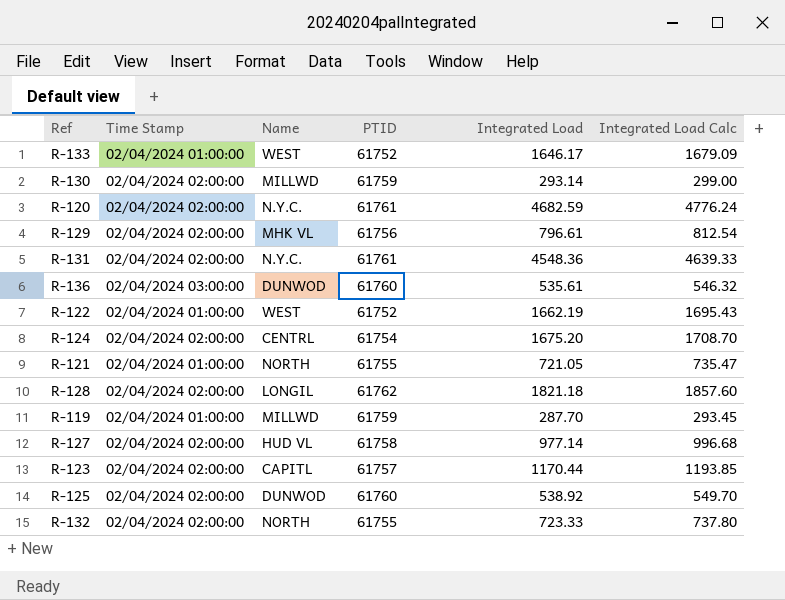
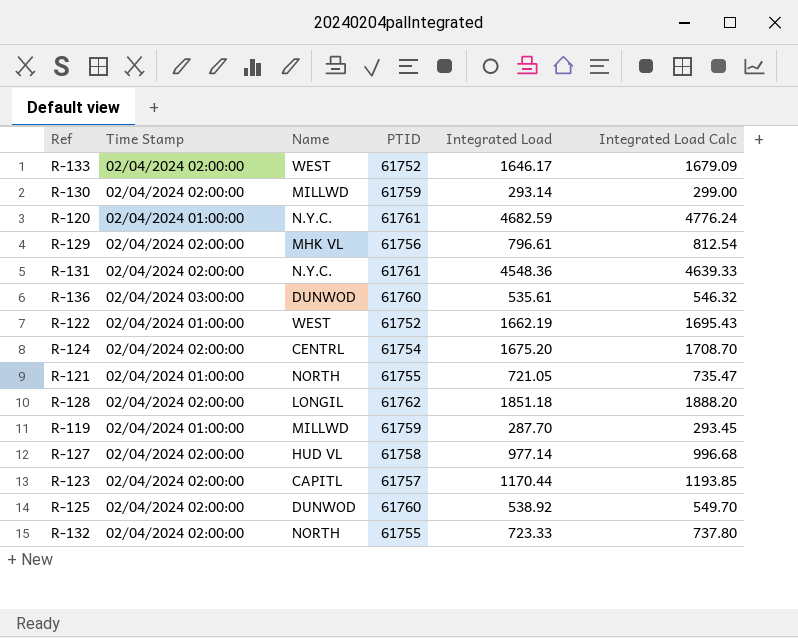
R-133 | Time Stamp: 02/04/2024 01:00:00 -> 02/04/2024 02:00:00
R-120 | Time Stamp: 02/04/2024 02:00:00 -> 02/04/2024 01:00:00
R-128 | Integrated Load: 1821.18 -> 1851.18
R-128 | Integrated Load Calc: 1857.60 -> 1888.20

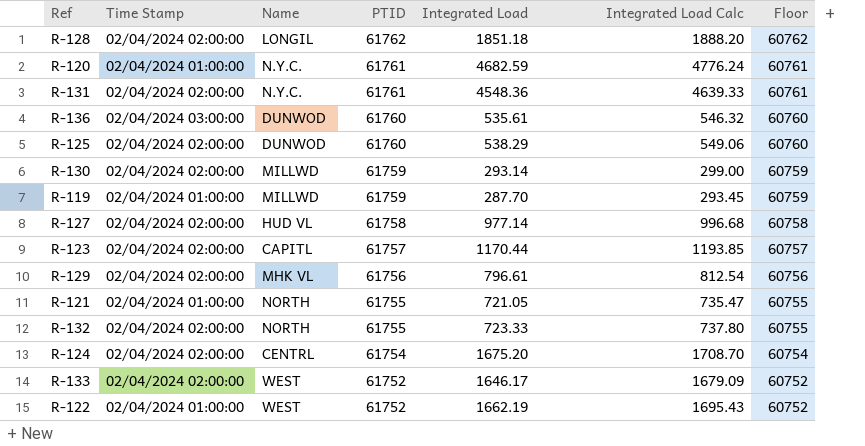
row order: none -> PTID descending
column Floor | formula: none -> [PTID] - 1000
R-125 | Integrated Load: 538.92 -> 538.29
R-125 | Integrated Load Calc: 549.70 -> 549.06

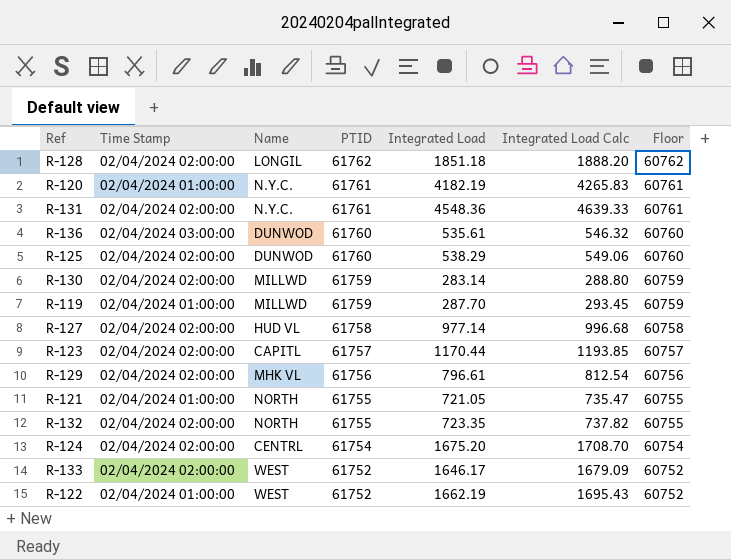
R-120 | Integrated Load: 4682.59 -> 4182.19
R-120 | Integrated Load Calc: 4776.24 -> 4265.83
R-130 | Integrated Load: 293.14 -> 283.14
R-130 | Integrated Load Calc: 299.00 -> 288.80
R-132 | Integrated Load: 723.33 -> 723.35
R-132 | Integrated Load Calc: 737.80 -> 737.82

